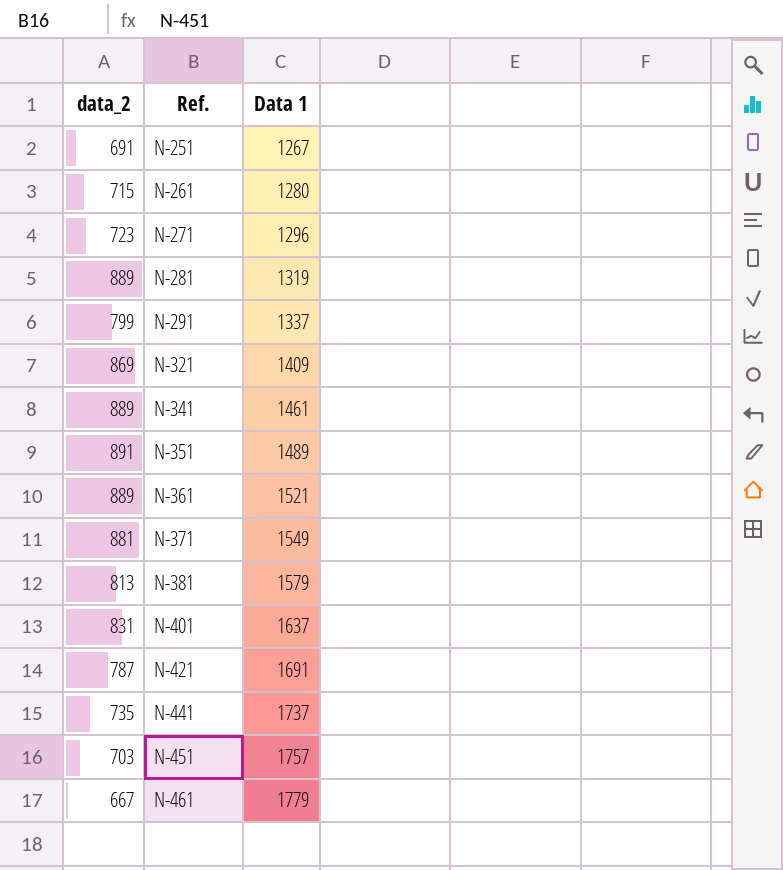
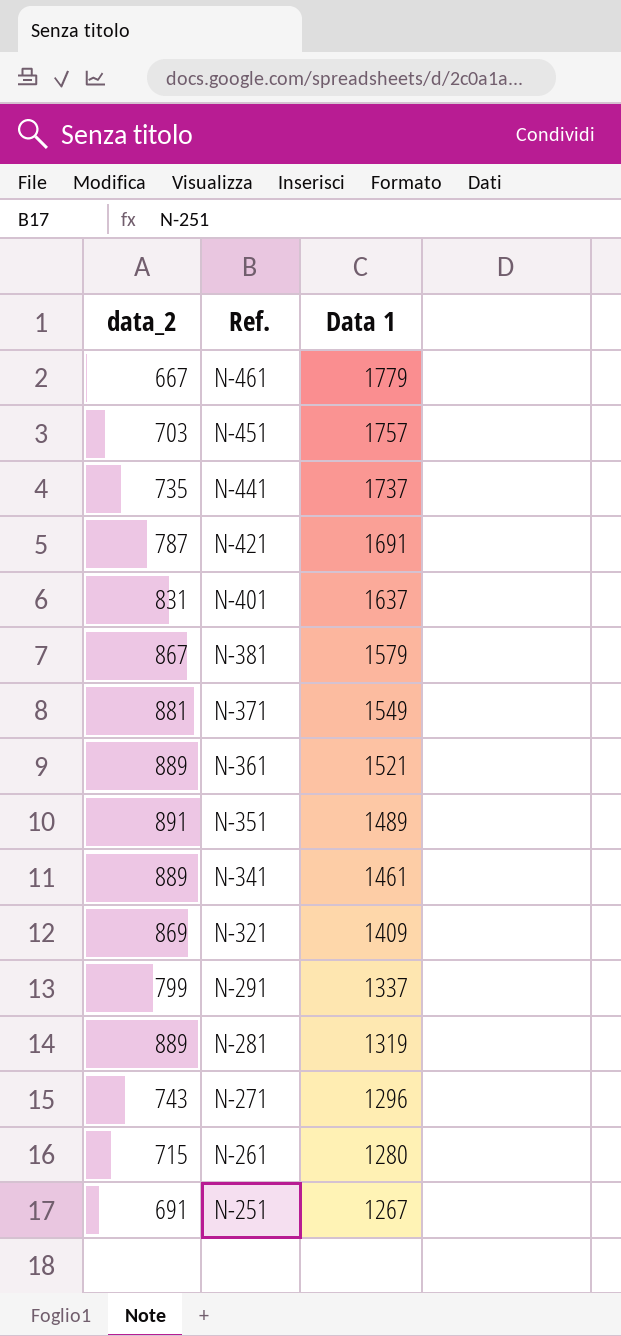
row order: Ref. ascending -> Ref. descending
N-381 | data_2: 813 -> 867
N-271 | data_2: 723 -> 743

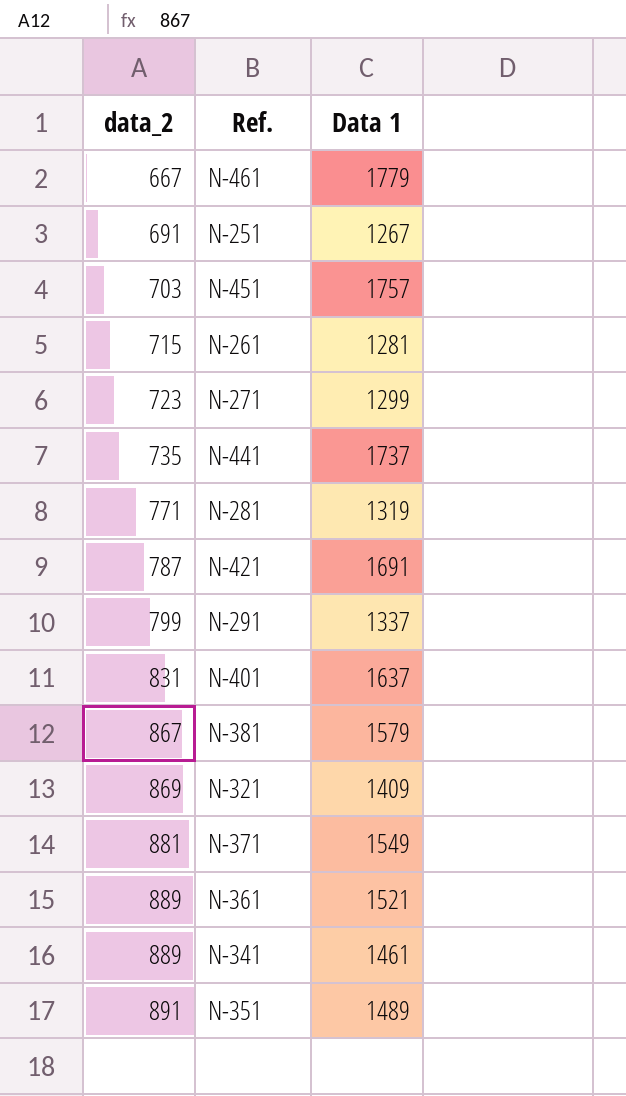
row order: Ref. descending -> data_2 ascending
N-261 | Data 1: 1280 -> 1281
N-271 | data_2: 743 -> 723
N-271 | Data 1: 1296 -> 1299
N-281 | data_2: 889 -> 771

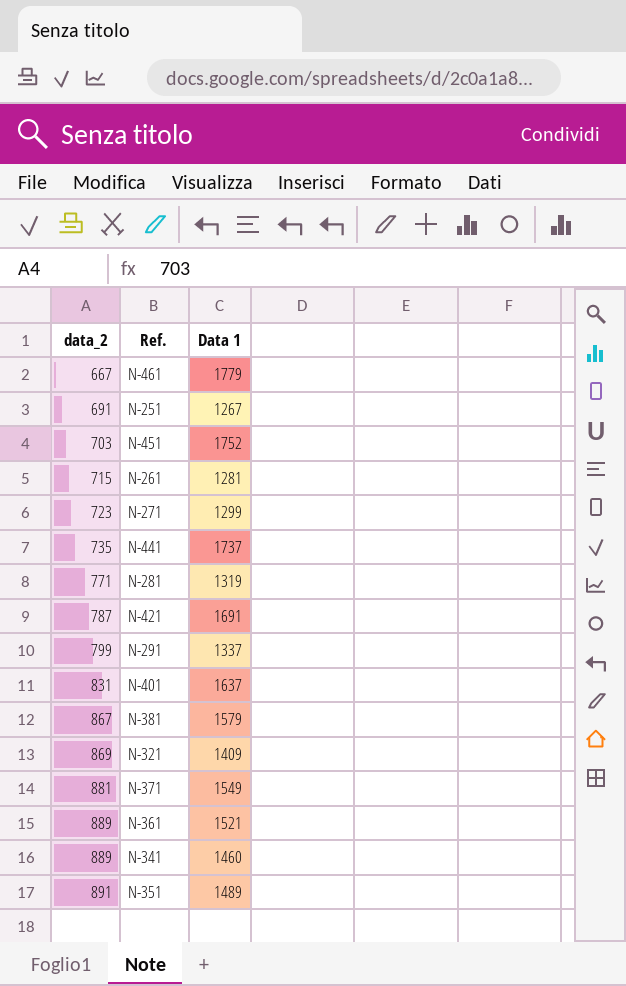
N-451 | Data 1: 1757 -> 1752
N-341 | Data 1: 1461 -> 1460

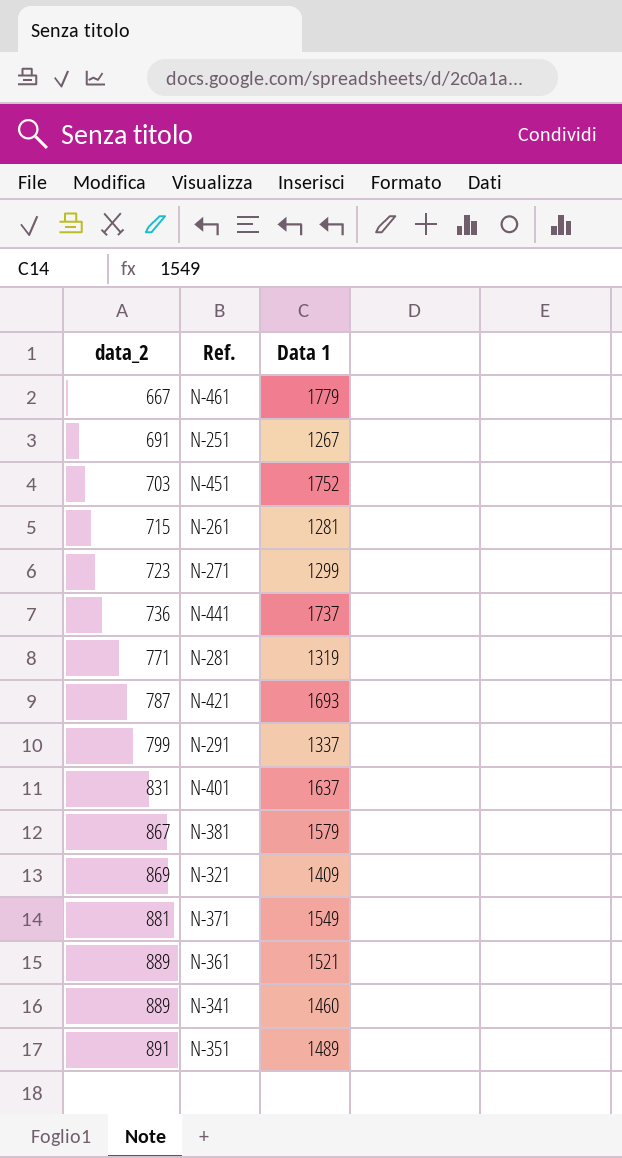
N-441 | data_2: 735 -> 736
N-421 | Data 1: 1691 -> 1693

